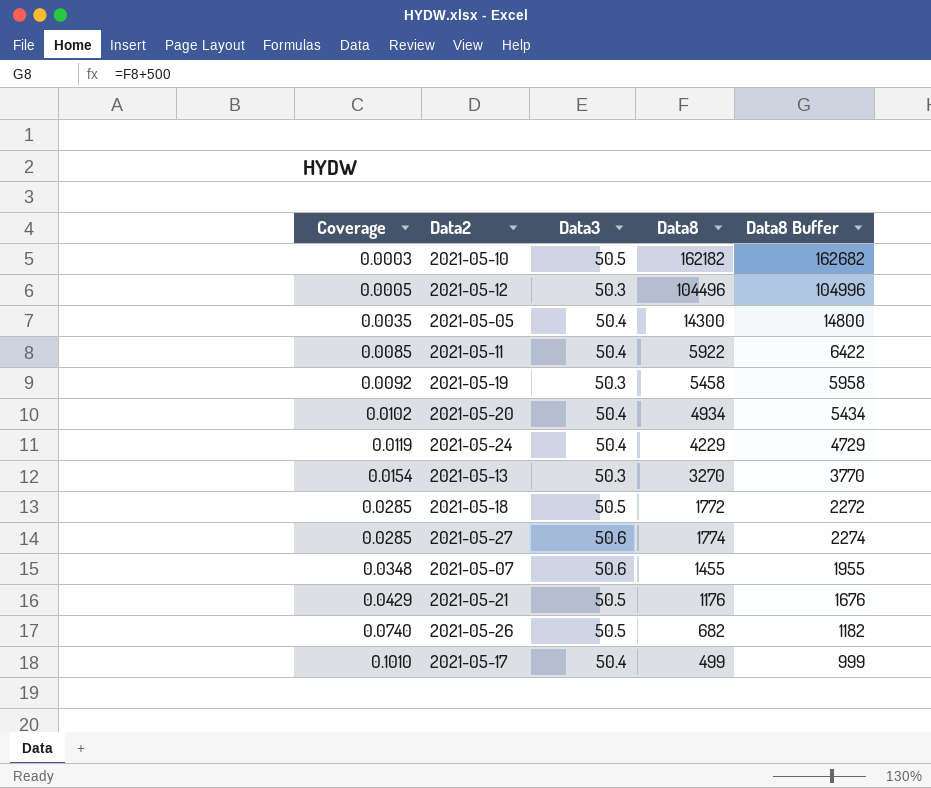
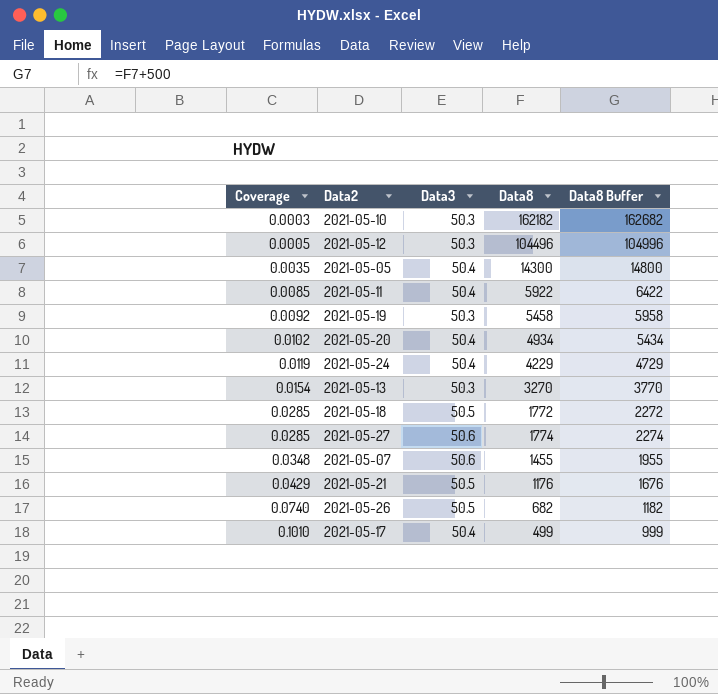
2021-05-10 | Data3: 50.5 -> 50.3

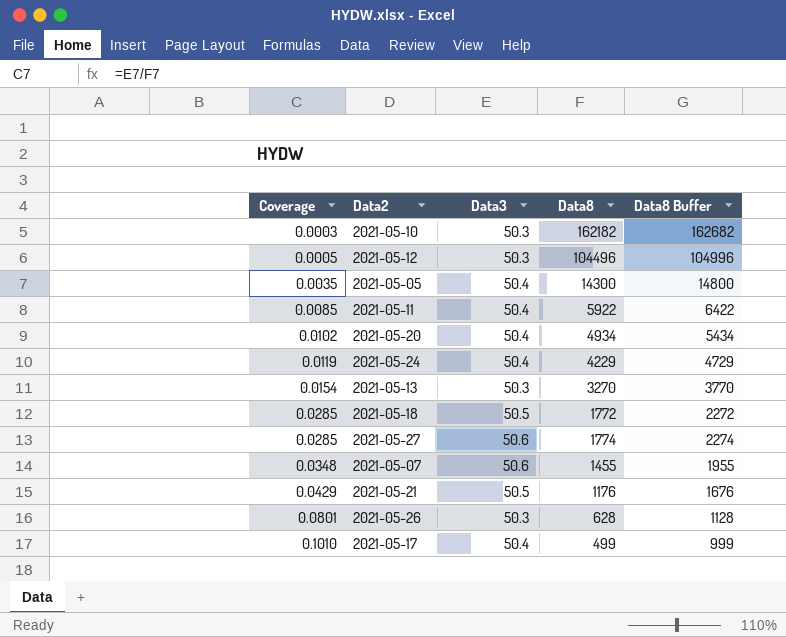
row 2021-05-19: 0.0092 | 50.3 | 5458 | 5958 -> none
2021-05-26 | Coverage: 0.0740 -> 0.0801
2021-05-26 | Data3: 50.5 -> 50.3
2021-05-26 | Data8: 682 -> 628
2021-05-26 | Data8 Buffer: 1182 -> 1128

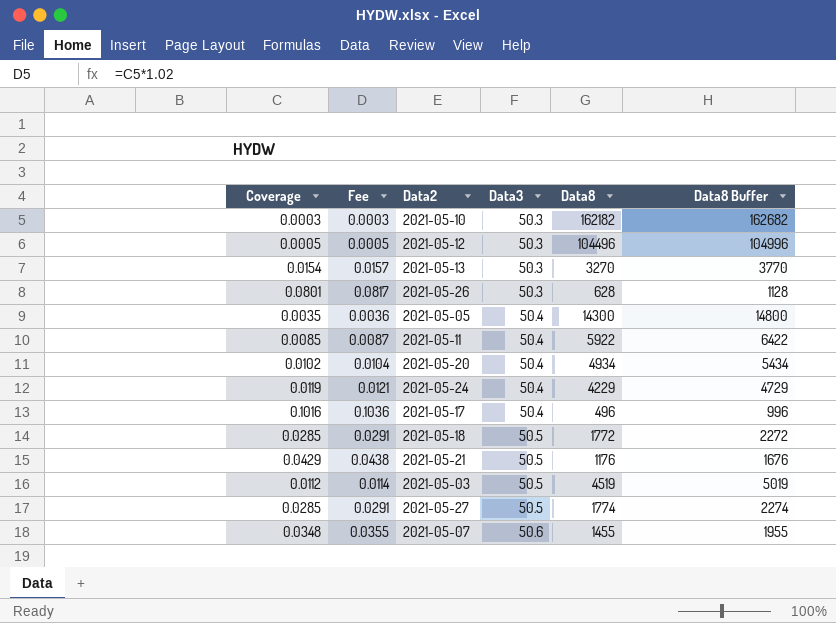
row order: Coverage ascending -> Data3 ascending
column Fee | formula: none -> [Coverage] * 1.02
2021-05-17 | Coverage: 0.1010 -> 0.1016
2021-05-17 | Data8: 499 -> 496
2021-05-17 | Data8 Buffer: 999 -> 996
row 2021-05-03: none -> 0.0112 | 0.0114 | 50.5 | 4519 | 5019
2021-05-27 | Data3: 50.6 -> 50.5

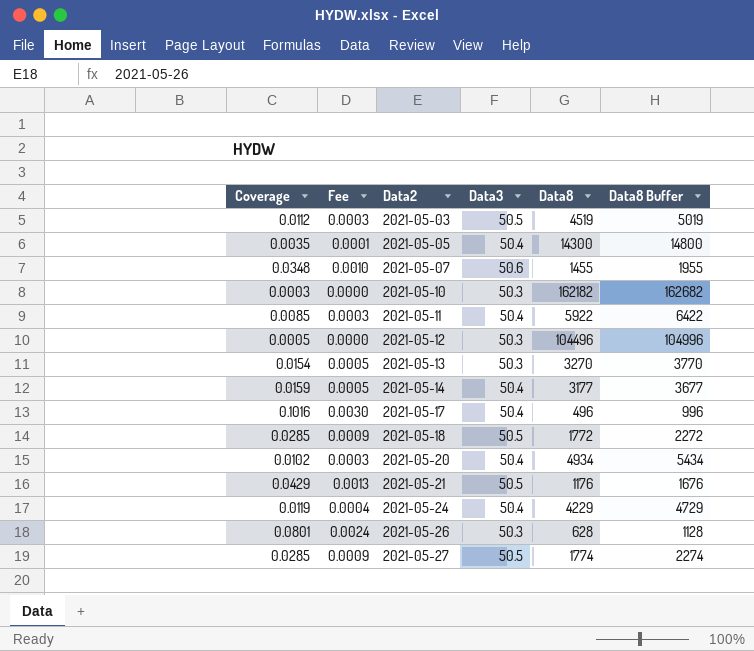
row order: Data3 ascending -> Data2 ascending
column Fee | formula: [Coverage] * 1.02 -> [Coverage] * 0.03
row 2021-05-14: none -> 0.0159 | 0.0005 | 50.4 | 3177 | 3677

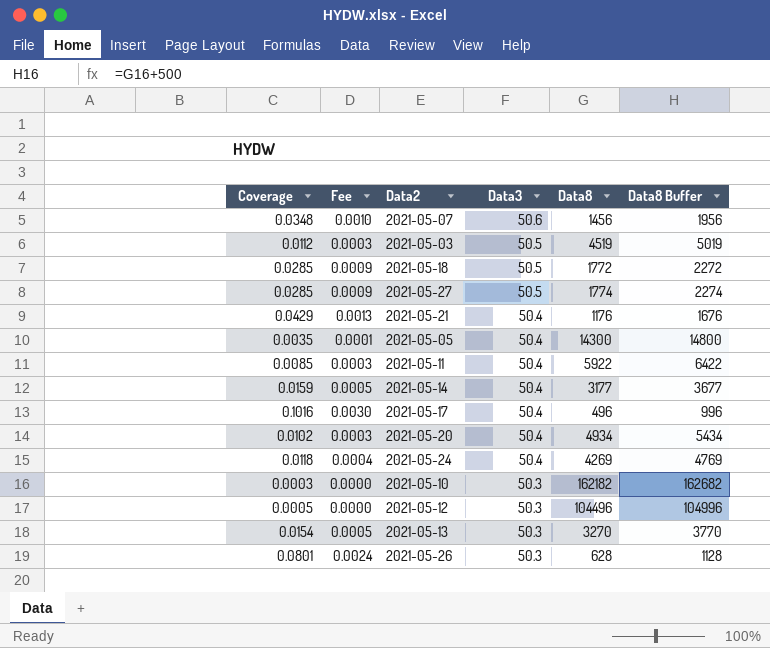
row order: Data2 ascending -> Data3 descending
2021-05-07 | Data8: 1455 -> 1456
2021-05-07 | Data8 Buffer: 1955 -> 1956
2021-05-21 | Data3: 50.5 -> 50.4
2021-05-24 | Coverage: 0.0119 -> 0.0118
2021-05-24 | Data8: 4229 -> 4269
2021-05-24 | Data8 Buffer: 4729 -> 4769

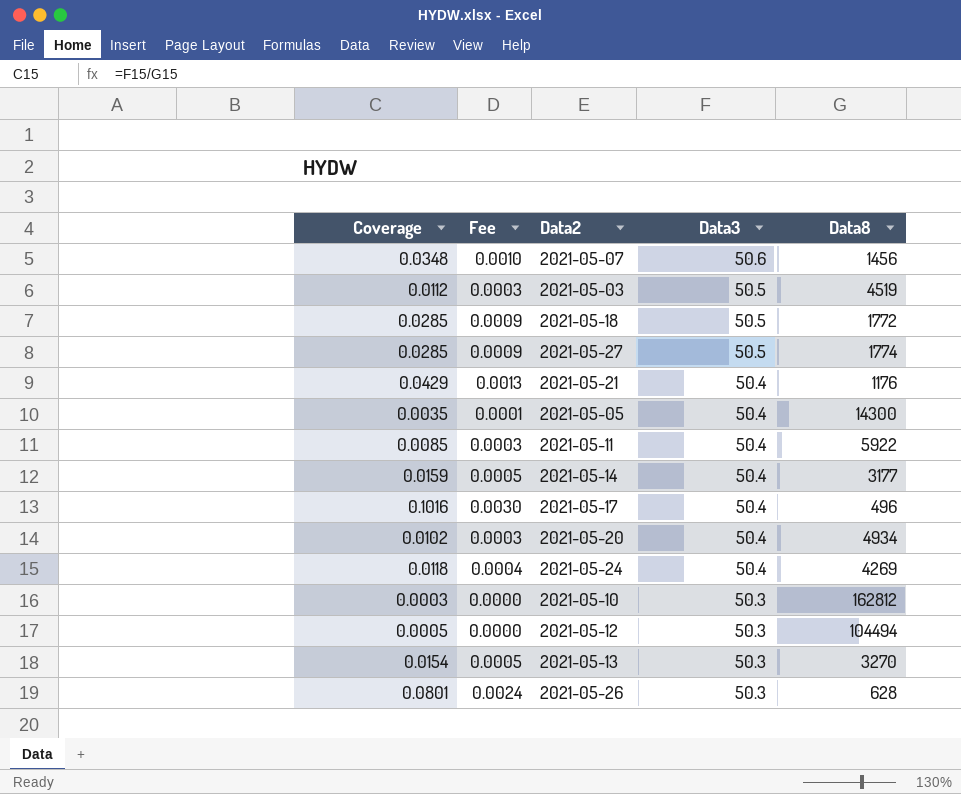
column Data8 Buffer | formula: [Data8] + 500 -> none
2021-05-10 | Data8: 162182 -> 162812
2021-05-12 | Data8: 104496 -> 104494

